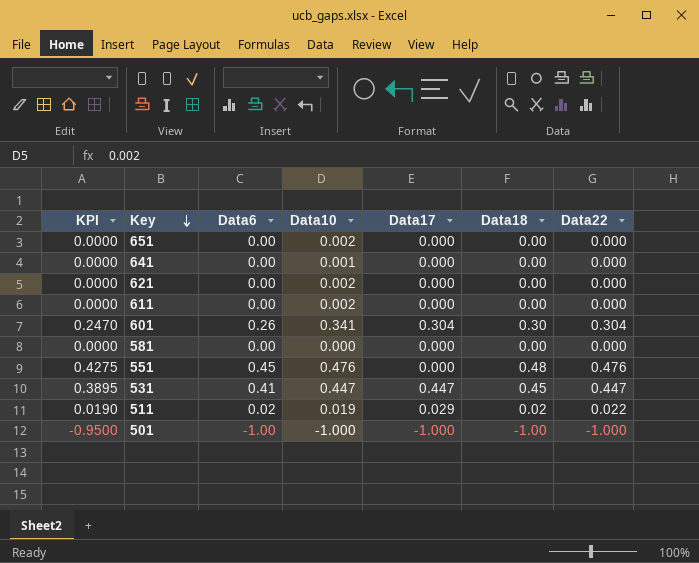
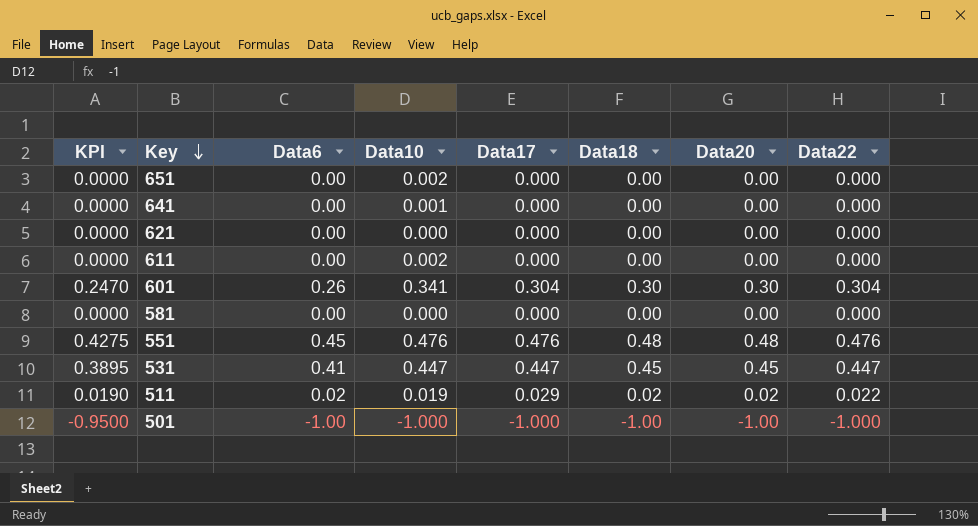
column Data20 | position: none -> 7
621 | Data10: 0.002 -> 0.000
551 | Data17: 0.000 -> 0.476

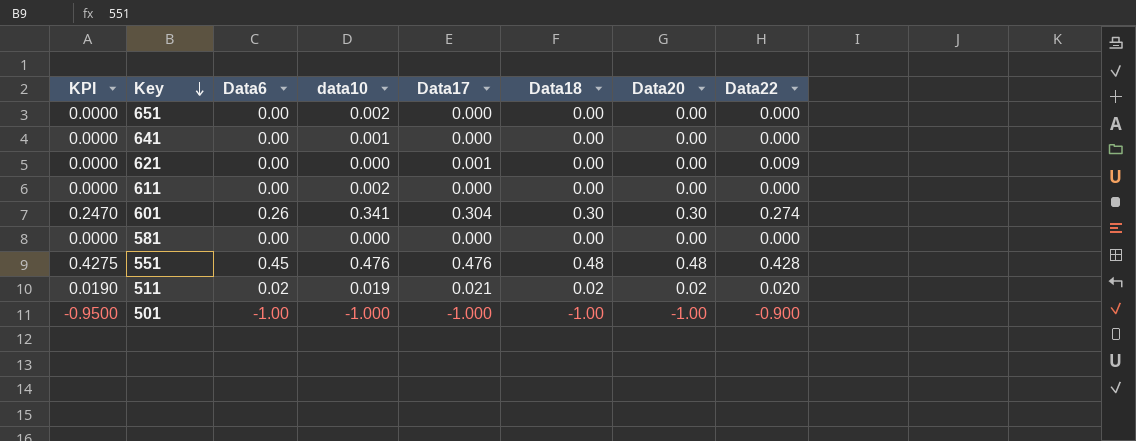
column name: Data10 -> data10
row 531: 0.3895 | 0.41 | 0.447 | 0.447 | 0.45 | 0.45 | 0.447 -> none
621 | Data17: 0.000 -> 0.001
621 | Data22: 0.000 -> 0.009
601 | Data22: 0.304 -> 0.274
551 | Data22: 0.476 -> 0.428
511 | Data17: 0.029 -> 0.021
511 | Data22: 0.022 -> 0.020
501 | Data22: -1.000 -> -0.900

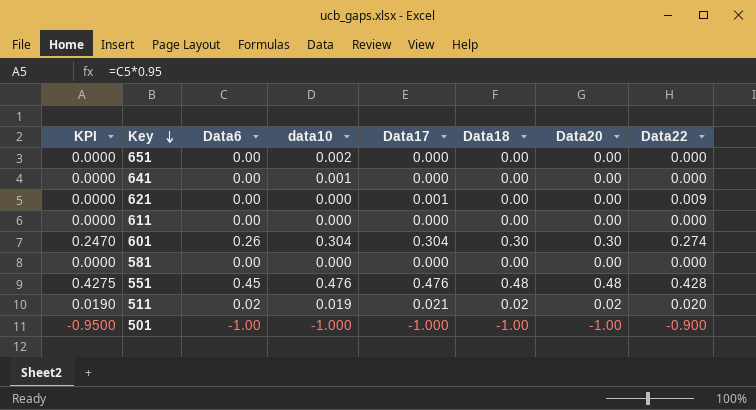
611 | data10: 0.002 -> 0.000
601 | data10: 0.341 -> 0.304

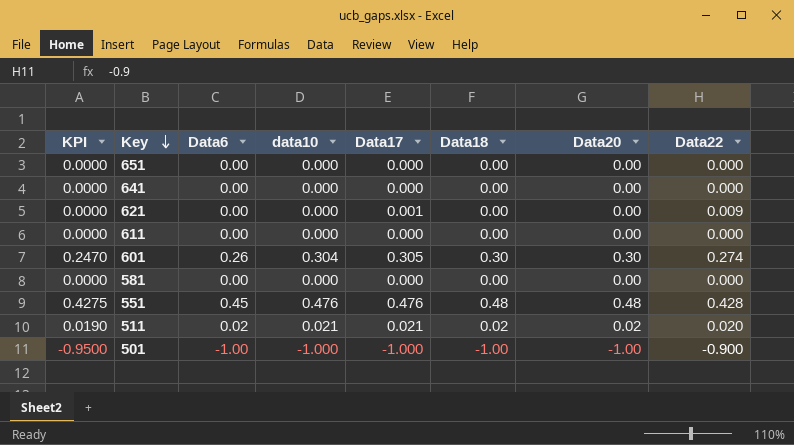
651 | data10: 0.002 -> 0.000
641 | data10: 0.001 -> 0.000
601 | Data17: 0.304 -> 0.305
511 | data10: 0.019 -> 0.021

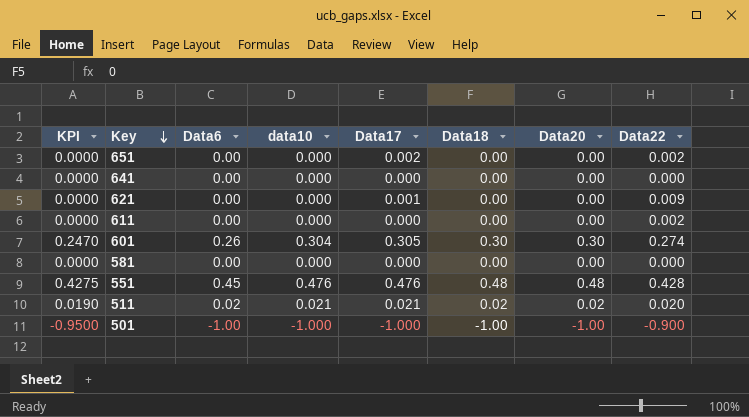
651 | Data17: 0.000 -> 0.002
651 | Data22: 0.000 -> 0.002
611 | Data22: 0.000 -> 0.002

